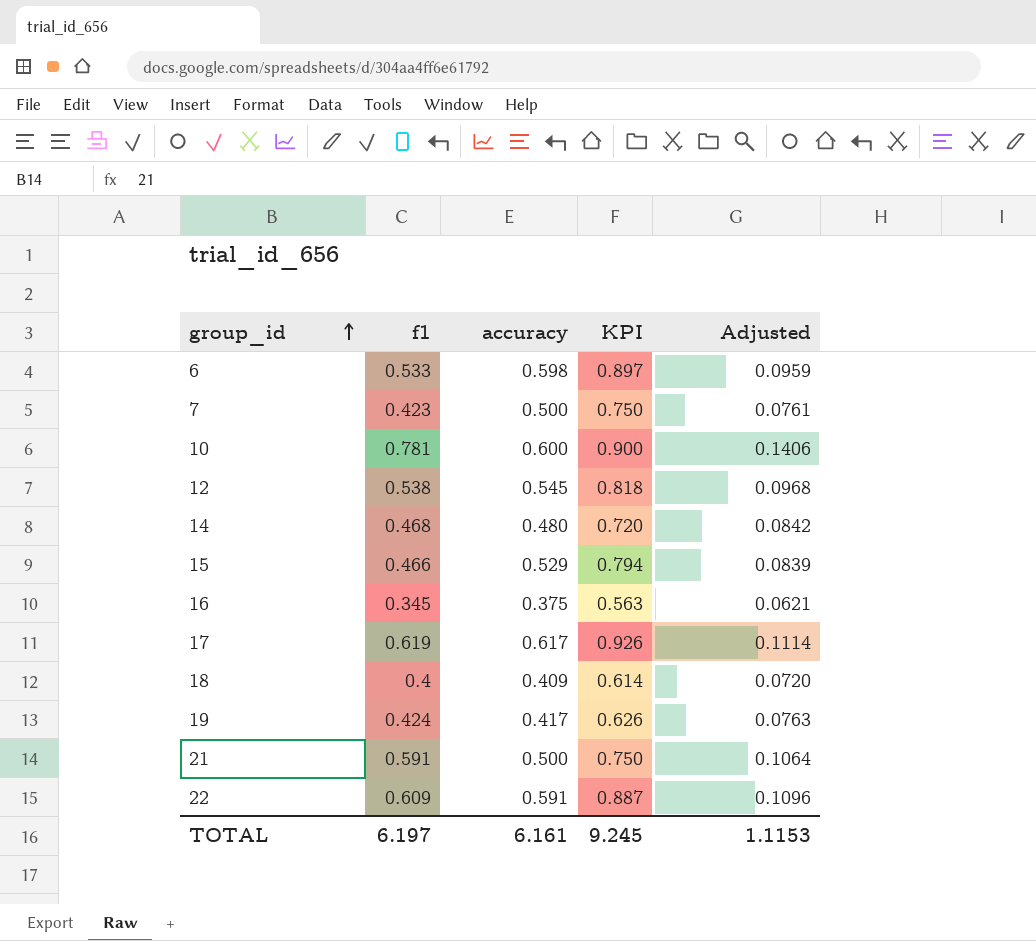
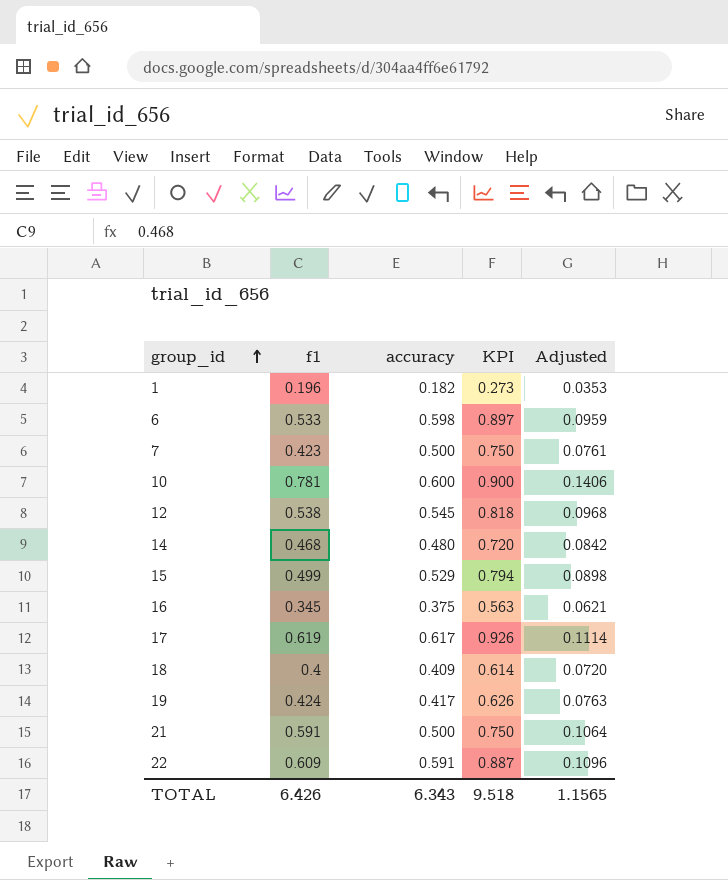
row 1: none -> 0.196 | 0.182 | 0.273 | 0.0353
15 | f1: 0.466 -> 0.499
15 | Adjusted: 0.0839 -> 0.0898
TOTAL | f1: 6.197 -> 6.426
TOTAL | accuracy: 6.161 -> 6.343
TOTAL | KPI: 9.245 -> 9.518
TOTAL | Adjusted: 1.1153 -> 1.1565

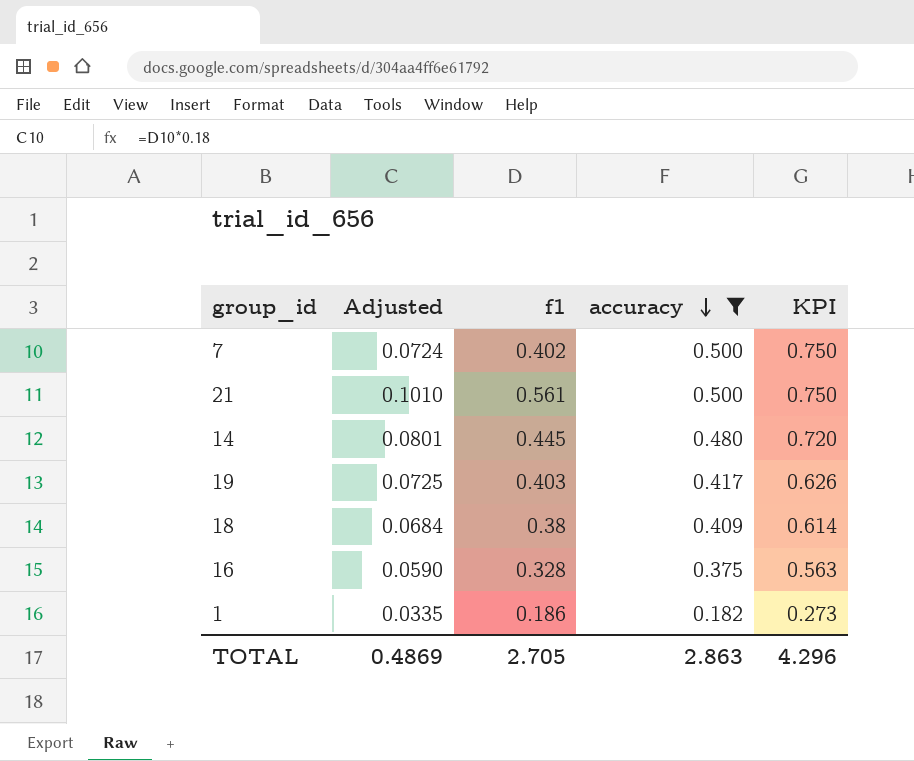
filter: none -> accuracy <= 0.500
row order: group_id ascending -> accuracy descending
column Adjusted | position: 5 -> 2
7 | Adjusted: 0.0761 -> 0.0724
7 | f1: 0.423 -> 0.402
21 | Adjusted: 0.1064 -> 0.1010
21 | f1: 0.591 -> 0.561
14 | Adjusted: 0.0842 -> 0.0801
14 | f1: 0.468 -> 0.445
19 | Adjusted: 0.0763 -> 0.0725
19 | f1: 0.424 -> 0.403
18 | Adjusted: 0.0720 -> 0.0684
18 | f1: 0.4 -> 0.38
16 | Adjusted: 0.0621 -> 0.0590
16 | f1: 0.345 -> 0.328
1 | Adjusted: 0.0353 -> 0.0335
1 | f1: 0.196 -> 0.186
TOTAL | Adjusted: 1.1565 -> 0.4869
TOTAL | f1: 6.426 -> 2.705
TOTAL | accuracy: 6.343 -> 2.863
TOTAL | KPI: 9.518 -> 4.296

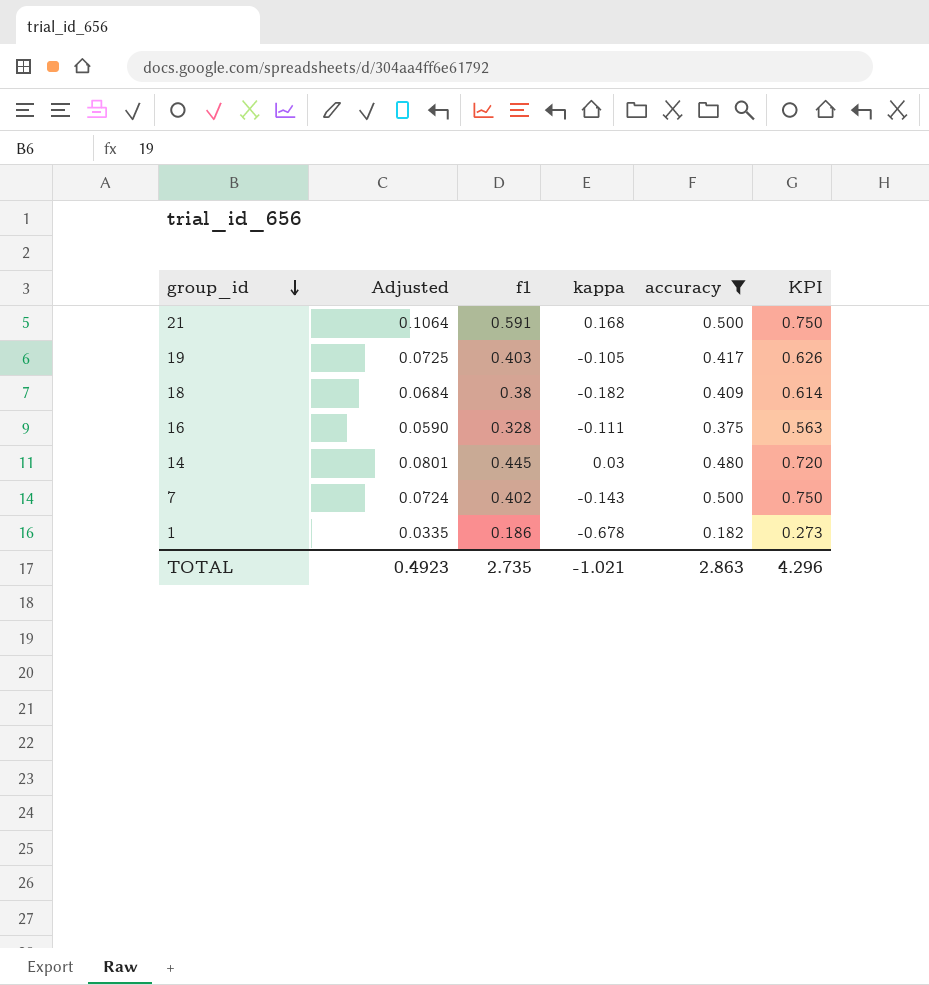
row order: accuracy descending -> group_id descending
column kappa | position: none -> 4
21 | Adjusted: 0.1010 -> 0.1064
21 | f1: 0.561 -> 0.591
TOTAL | Adjusted: 0.4869 -> 0.4923
TOTAL | f1: 2.705 -> 2.735

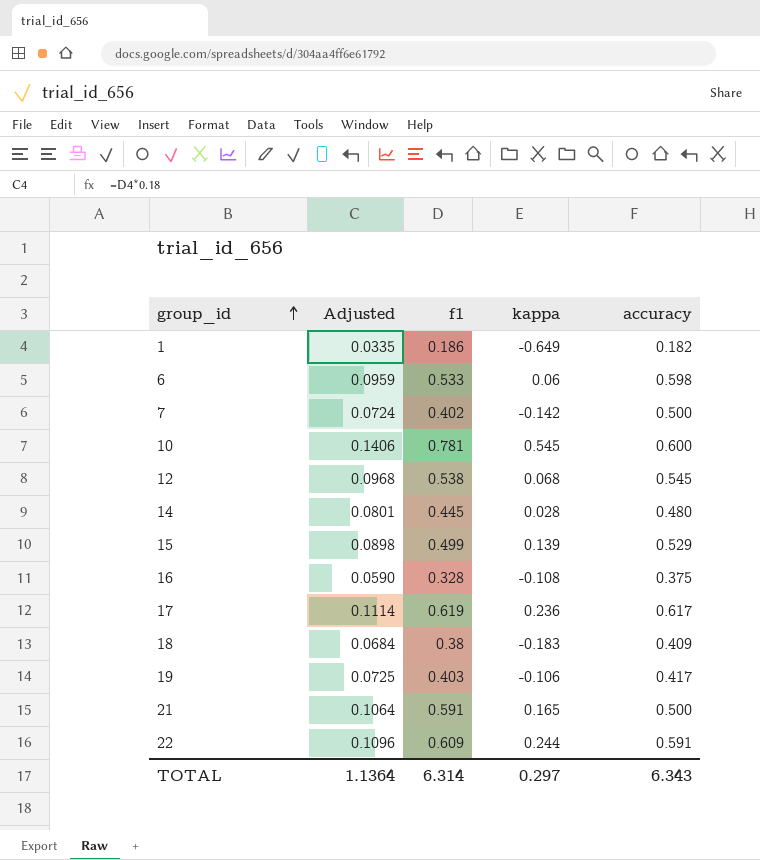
filter: accuracy <= 0.500 -> none
row order: group_id descending -> group_id ascending
column KPI | formula: [accuracy] * 1.5 -> none
1 | kappa: -0.678 -> -0.649
7 | kappa: -0.143 -> -0.142
14 | kappa: 0.03 -> 0.028
16 | kappa: -0.111 -> -0.108
18 | kappa: -0.182 -> -0.183
19 | kappa: -0.105 -> -0.106
21 | kappa: 0.168 -> 0.165
TOTAL | Adjusted: 0.4923 -> 1.1364
TOTAL | f1: 2.735 -> 6.314
TOTAL | kappa: -1.021 -> 0.297
TOTAL | accuracy: 2.863 -> 6.343

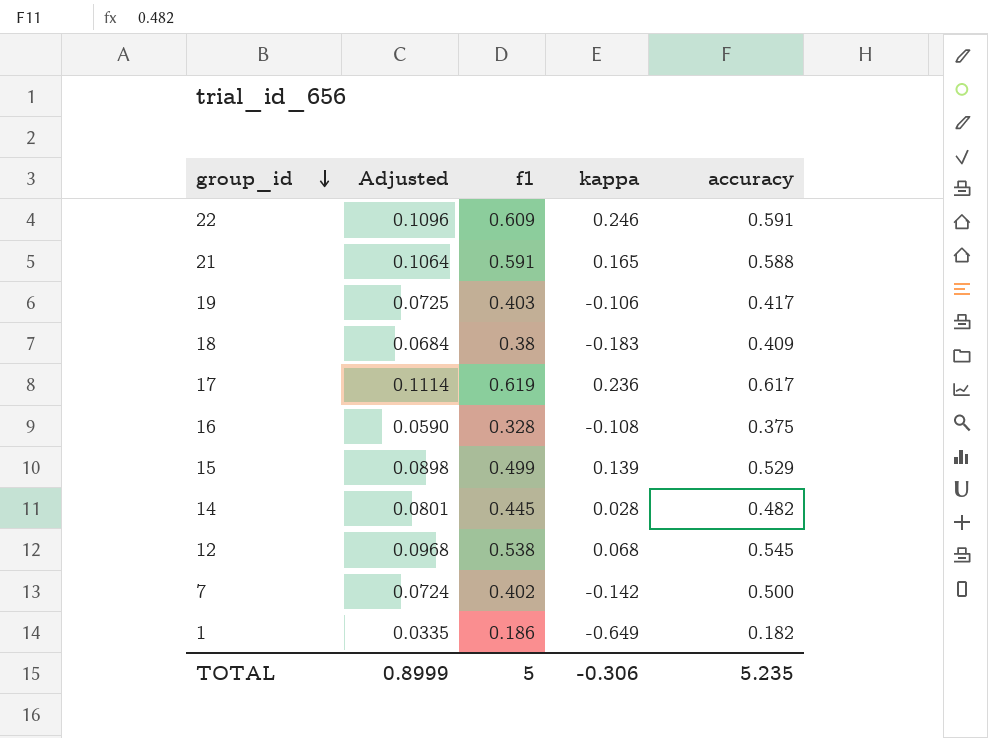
row order: group_id ascending -> group_id descending
row 6: 0.0959 | 0.533 | 0.06 | 0.598 -> none
row 10: 0.1406 | 0.781 | 0.545 | 0.600 -> none
22 | kappa: 0.244 -> 0.246
21 | accuracy: 0.500 -> 0.588
14 | accuracy: 0.480 -> 0.482
TOTAL | Adjusted: 1.1364 -> 0.8999
TOTAL | f1: 6.314 -> 5
TOTAL | kappa: 0.297 -> -0.306
TOTAL | accuracy: 6.343 -> 5.235

